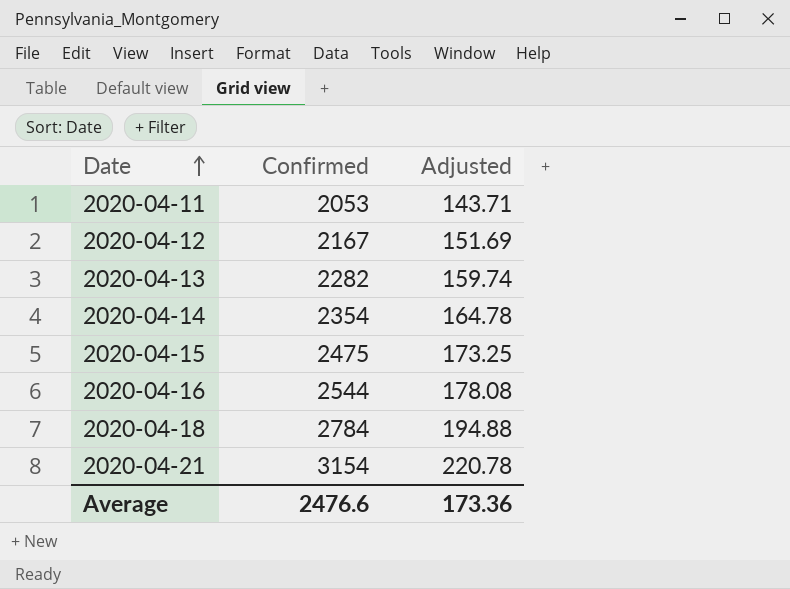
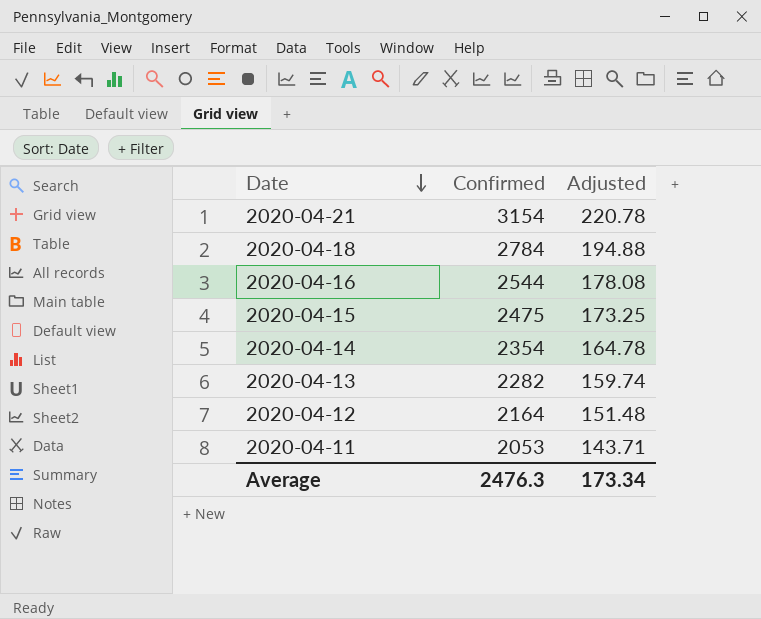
row order: Date ascending -> Date descending
2020-04-12 | Confirmed: 2167 -> 2164
2020-04-12 | Adjusted: 151.69 -> 151.48
Average | Confirmed: 2476.6 -> 2476.3
Average | Adjusted: 173.36 -> 173.34

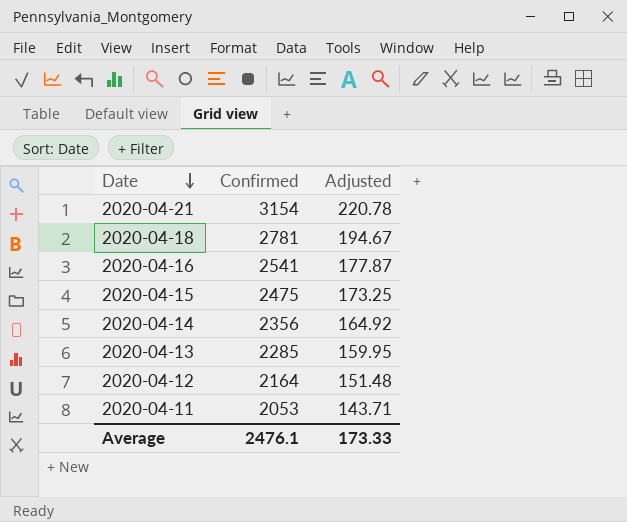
2020-04-18 | Confirmed: 2784 -> 2781
2020-04-18 | Adjusted: 194.88 -> 194.67
2020-04-16 | Confirmed: 2544 -> 2541
2020-04-16 | Adjusted: 178.08 -> 177.87
2020-04-14 | Confirmed: 2354 -> 2356
2020-04-14 | Adjusted: 164.78 -> 164.92
2020-04-13 | Confirmed: 2282 -> 2285
2020-04-13 | Adjusted: 159.74 -> 159.95
Average | Confirmed: 2476.3 -> 2476.1
Average | Adjusted: 173.34 -> 173.33

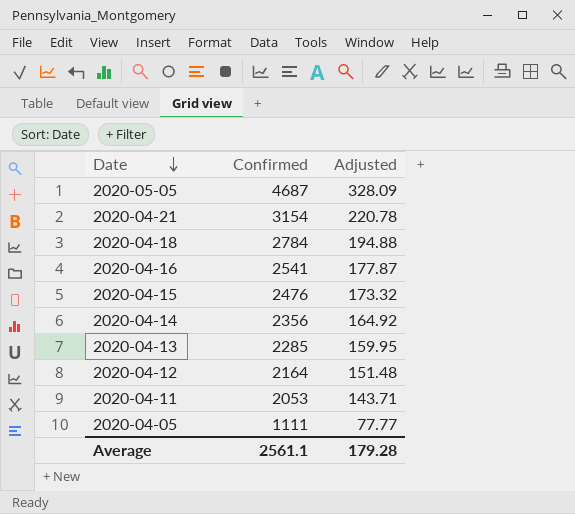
row 2020-05-05: none -> 4687 | 328.09
2020-04-18 | Confirmed: 2781 -> 2784
2020-04-18 | Adjusted: 194.67 -> 194.88
2020-04-15 | Confirmed: 2475 -> 2476
2020-04-15 | Adjusted: 173.25 -> 173.32
row 2020-04-05: none -> 1111 | 77.77
Average | Confirmed: 2476.1 -> 2561.1
Average | Adjusted: 173.33 -> 179.28

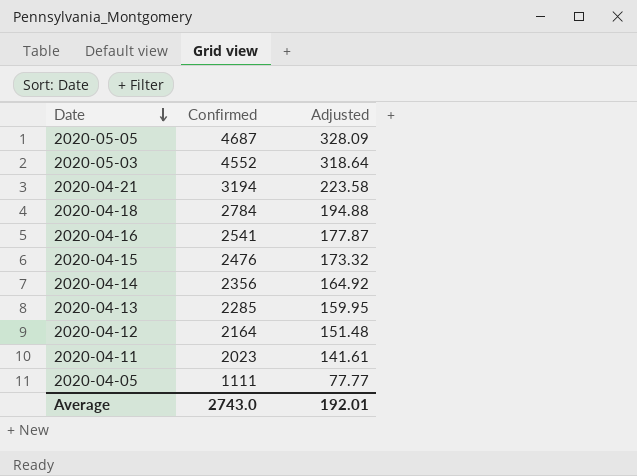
row 2020-05-03: none -> 4552 | 318.64
2020-04-21 | Confirmed: 3154 -> 3194
2020-04-21 | Adjusted: 220.78 -> 223.58
2020-04-11 | Confirmed: 2053 -> 2023
2020-04-11 | Adjusted: 143.71 -> 141.61
Average | Confirmed: 2561.1 -> 2743.0
Average | Adjusted: 179.28 -> 192.01

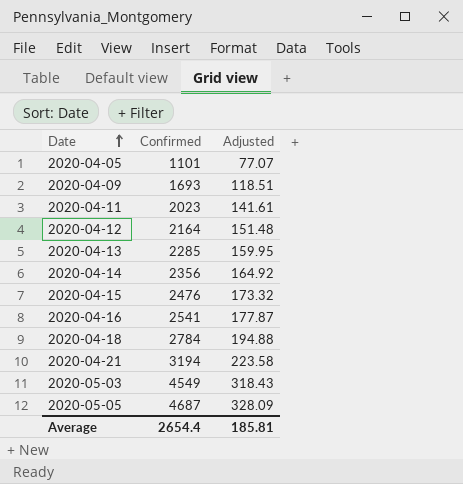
row order: Date descending -> Date ascending
2020-04-05 | Confirmed: 1111 -> 1101
2020-04-05 | Adjusted: 77.77 -> 77.07
row 2020-04-09: none -> 1693 | 118.51
2020-05-03 | Confirmed: 4552 -> 4549
2020-05-03 | Adjusted: 318.64 -> 318.43
Average | Confirmed: 2743.0 -> 2654.4
Average | Adjusted: 192.01 -> 185.81

